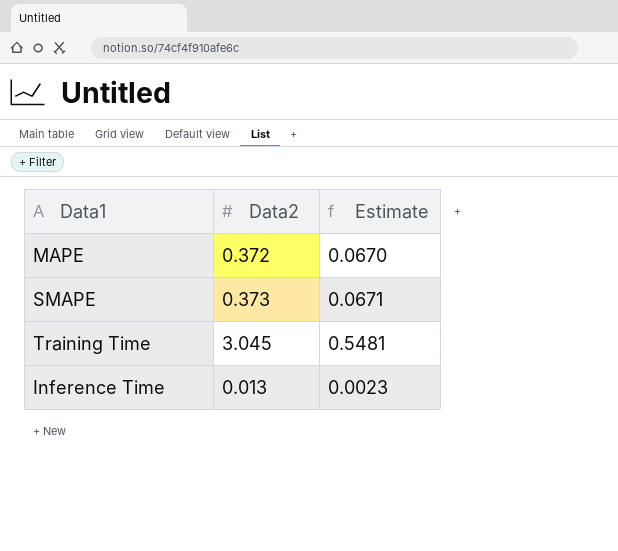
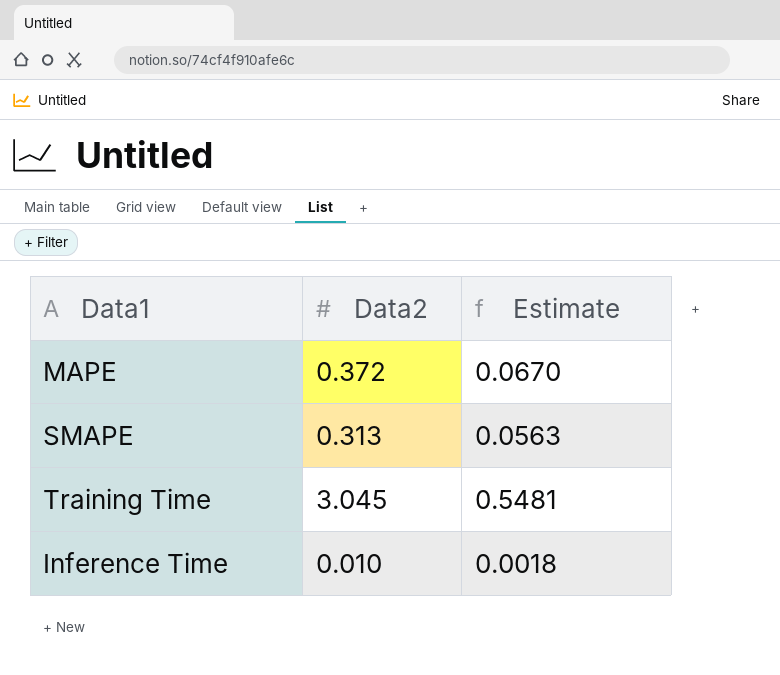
SMAPE | Data2: 0.373 -> 0.313
SMAPE | Estimate: 0.0671 -> 0.0563
Inference Time | Data2: 0.013 -> 0.010
Inference Time | Estimate: 0.0023 -> 0.0018

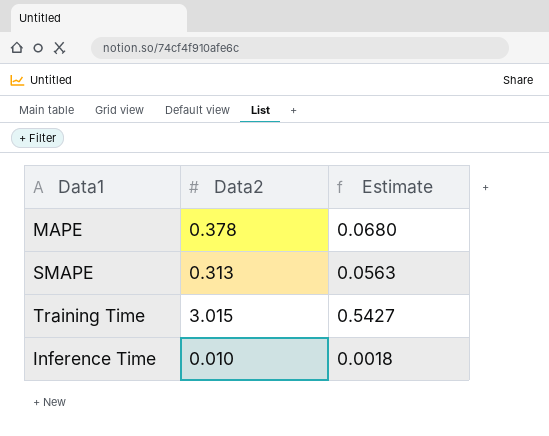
MAPE | Data2: 0.372 -> 0.378
MAPE | Estimate: 0.0670 -> 0.0680
Training Time | Data2: 3.045 -> 3.015
Training Time | Estimate: 0.5481 -> 0.5427

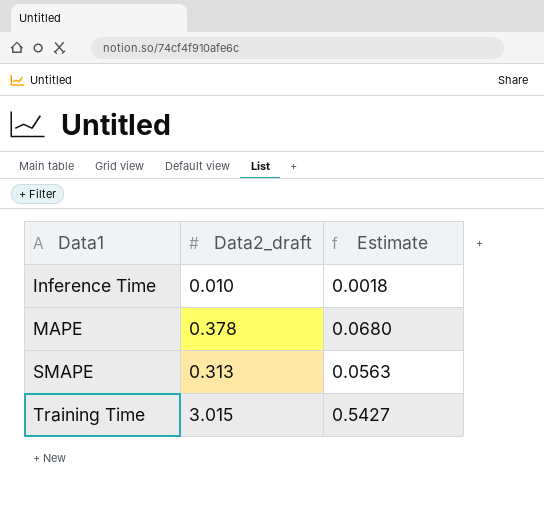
row order: none -> Data1 ascending
column name: Data2 -> Data2_draft

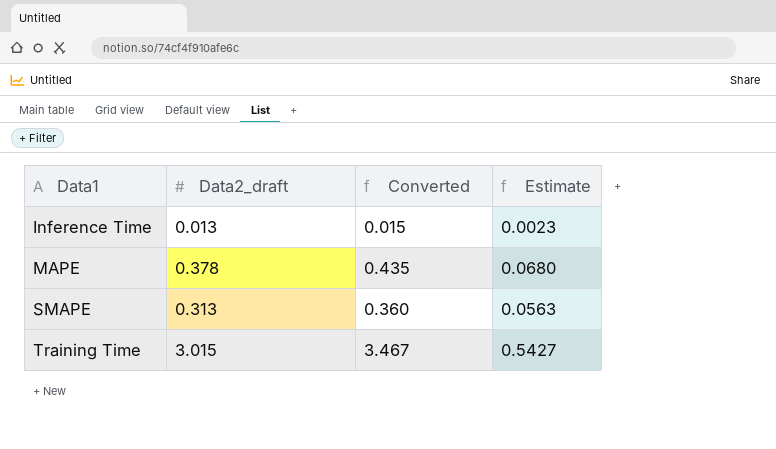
column Converted | formula: none -> [Data2_draft] * 1.15
Inference Time | Data2_draft: 0.010 -> 0.013
Inference Time | Estimate: 0.0018 -> 0.0023

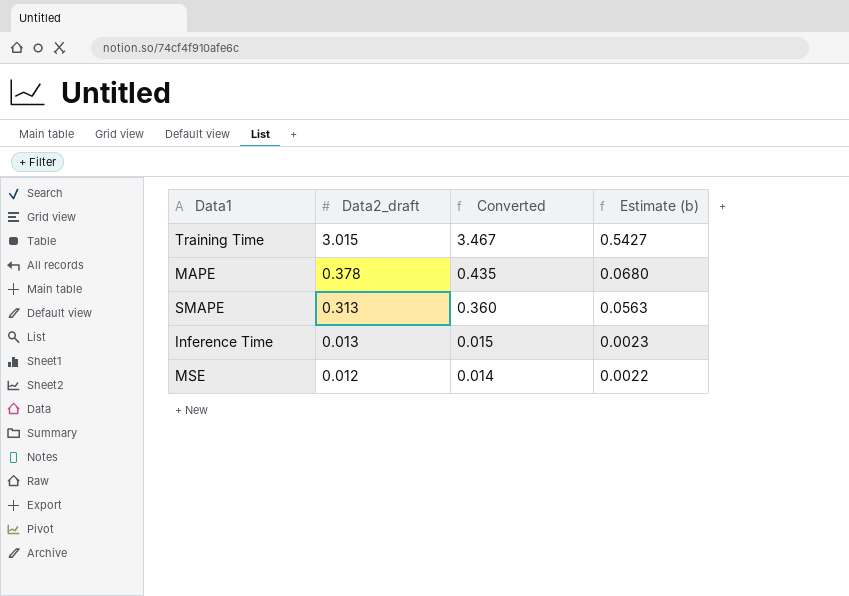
row order: Data1 ascending -> Data2_draft descending
column name: Estimate -> Estimate (b)
row MSE: none -> 0.012 | 0.014 | 0.0022

